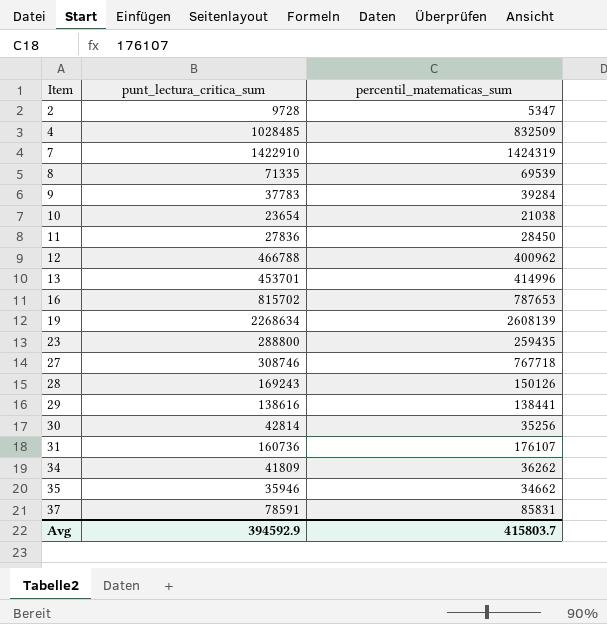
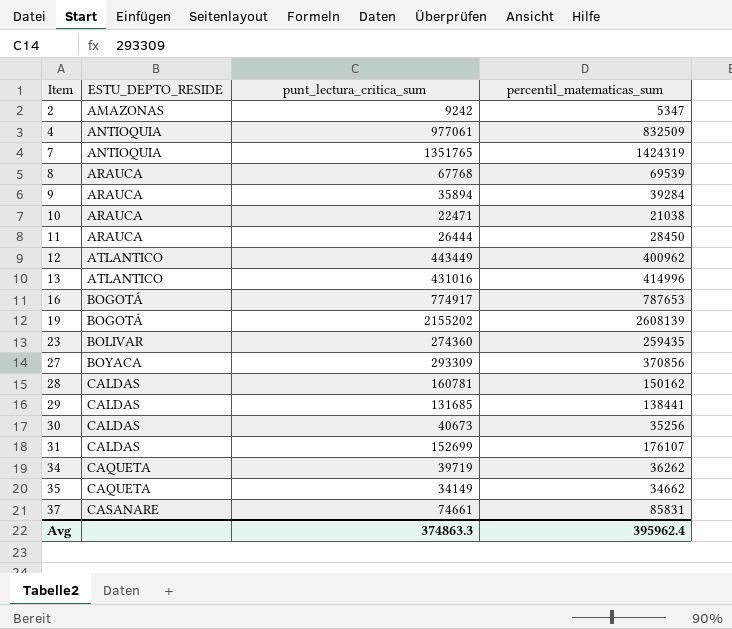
column ESTU_DEPTO_RESIDE | position: none -> 2
2 | punt_lectura_critica_sum: 9728 -> 9242
4 | punt_lectura_critica_sum: 1028485 -> 977061
7 | punt_lectura_critica_sum: 1422910 -> 1351765
8 | punt_lectura_critica_sum: 71335 -> 67768
9 | punt_lectura_critica_sum: 37783 -> 35894
10 | punt_lectura_critica_sum: 23654 -> 22471
11 | punt_lectura_critica_sum: 27836 -> 26444
12 | punt_lectura_critica_sum: 466788 -> 443449
13 | punt_lectura_critica_sum: 453701 -> 431016
16 | punt_lectura_critica_sum: 815702 -> 774917
19 | punt_lectura_critica_sum: 2268634 -> 2155202
23 | punt_lectura_critica_sum: 288800 -> 274360
27 | punt_lectura_critica_sum: 308746 -> 293309
27 | percentil_matematicas_sum: 767718 -> 370856
28 | punt_lectura_critica_sum: 169243 -> 160781
28 | percentil_matematicas_sum: 150126 -> 150162
29 | punt_lectura_critica_sum: 138616 -> 131685
30 | punt_lectura_critica_sum: 42814 -> 40673
31 | punt_lectura_critica_sum: 160736 -> 152699
34 | punt_lectura_critica_sum: 41809 -> 39719
35 | punt_lectura_critica_sum: 35946 -> 34149
37 | punt_lectura_critica_sum: 78591 -> 74661
Avg | punt_lectura_critica_sum: 394592.9 -> 374863.3
Avg | percentil_matematicas_sum: 415803.7 -> 395962.4

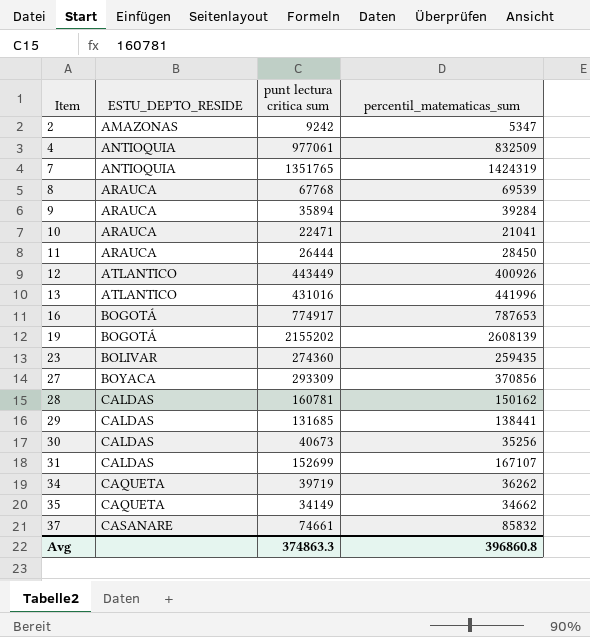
column name: punt_lectura_critica_sum -> punt lectura critica sum
10 | percentil_matematicas_sum: 21038 -> 21041
12 | percentil_matematicas_sum: 400962 -> 400926
13 | percentil_matematicas_sum: 414996 -> 441996
31 | percentil_matematicas_sum: 176107 -> 167107
37 | percentil_matematicas_sum: 85831 -> 85832
Avg | percentil_matematicas_sum: 395962.4 -> 396860.8

